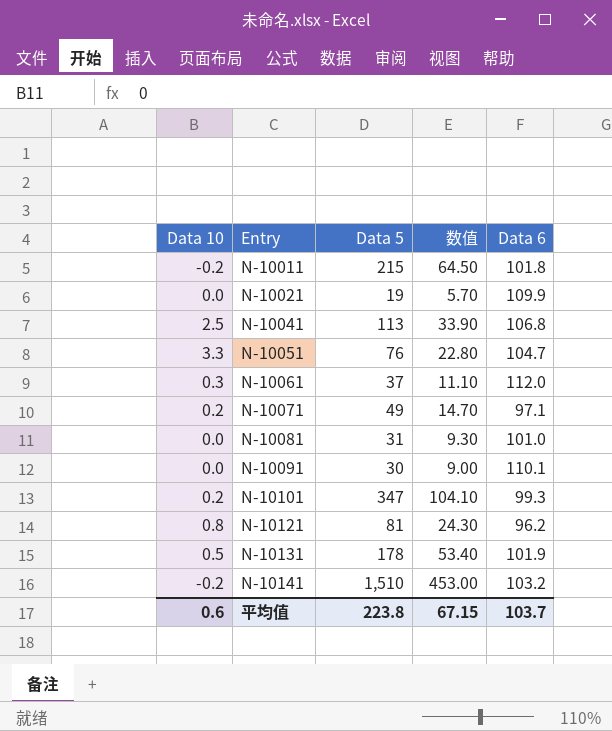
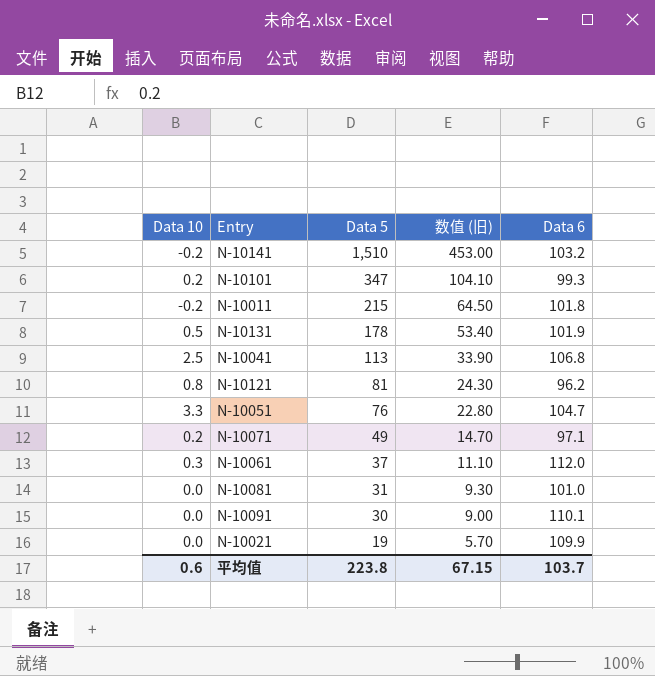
row order: Entry ascending -> Data 5 descending
column name: 数值 -> 数值 (旧)

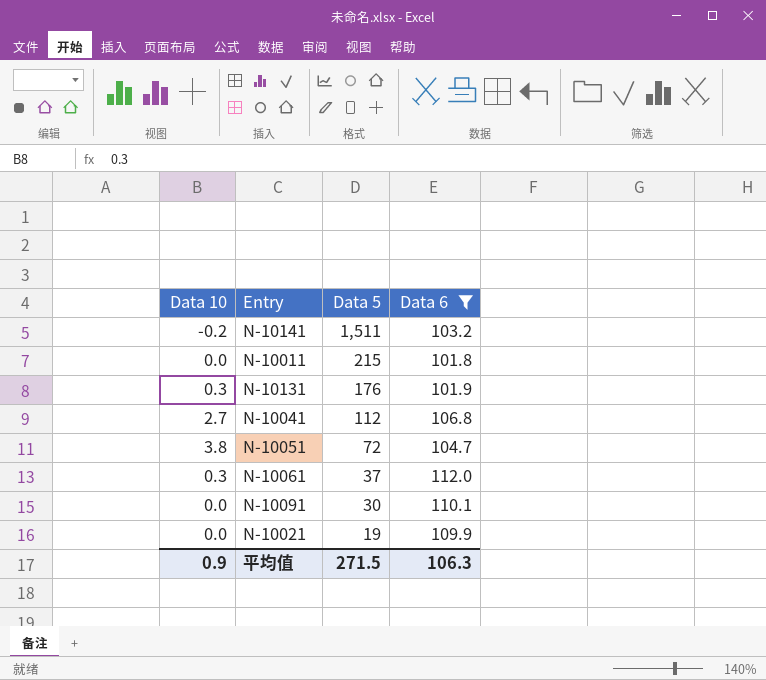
filter: none -> Data 6 >= 101.8
column 数值 (旧) | formula: [Data 5] * 0.3 -> none
N-10141 | Data 5: 1,510 -> 1,511
N-10011 | Data 10: -0.2 -> 0.0
N-10131 | Data 10: 0.5 -> 0.3
N-10131 | Data 5: 178 -> 176
N-10041 | Data 10: 2.5 -> 2.7
N-10041 | Data 5: 113 -> 112
N-10051 | Data 10: 3.3 -> 3.8
N-10051 | Data 5: 76 -> 72
平均值 | Data 10: 0.6 -> 0.9
平均值 | Data 5: 223.8 -> 271.5
平均值 | Data 6: 103.7 -> 106.3

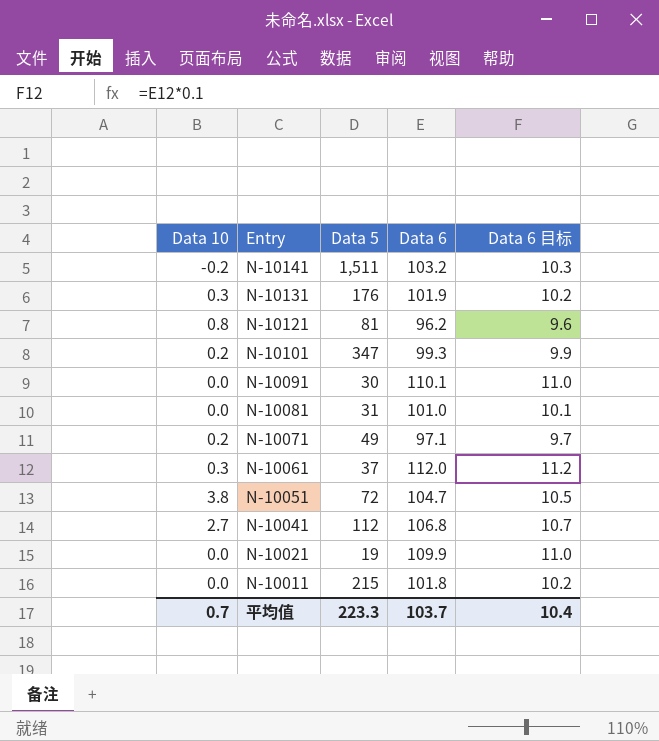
filter: Data 6 >= 101.8 -> none
row order: Data 5 descending -> Entry descending
column Data 6 目标 | formula: none -> [Data 6] * 0.1
平均值 | Data 10: 0.9 -> 0.7
平均值 | Data 5: 271.5 -> 223.3
平均值 | Data 6: 106.3 -> 103.7

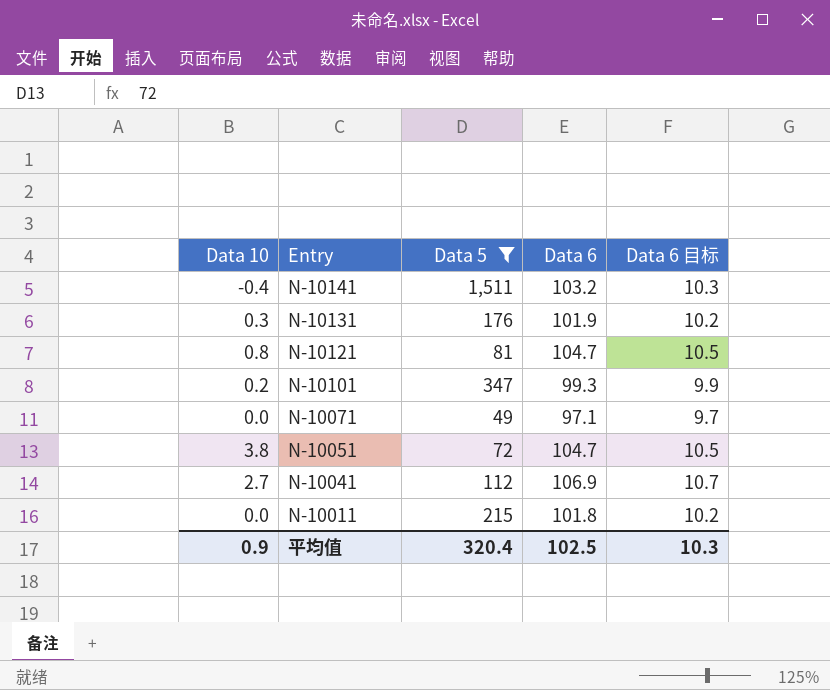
filter: none -> Data 5 >= 49
N-10141 | Data 10: -0.2 -> -0.4
N-10121 | Data 6: 96.2 -> 104.7
N-10121 | Data 6 目标: 9.6 -> 10.5
N-10071 | Data 10: 0.2 -> 0.0
N-10041 | Data 6: 106.8 -> 106.9
平均值 | Data 10: 0.7 -> 0.9
平均值 | Data 5: 223.3 -> 320.4
平均值 | Data 6: 103.7 -> 102.5
平均值 | Data 6 目标: 10.4 -> 10.3

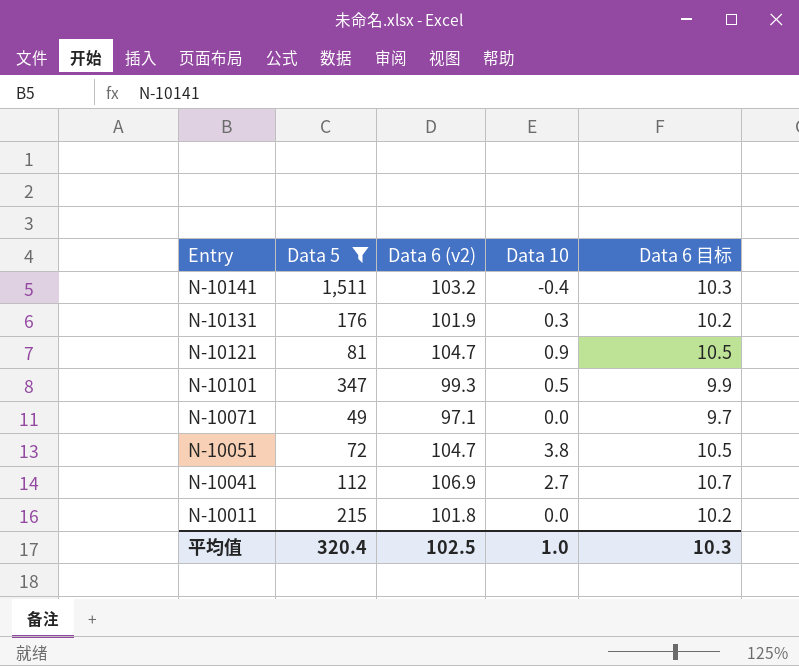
column name: Data 6 -> Data 6 (v2)
column Data 10 | position: 1 -> 4
N-10121 | Data 10: 0.8 -> 0.9
N-10101 | Data 10: 0.2 -> 0.5
平均值 | Data 10: 0.9 -> 1.0

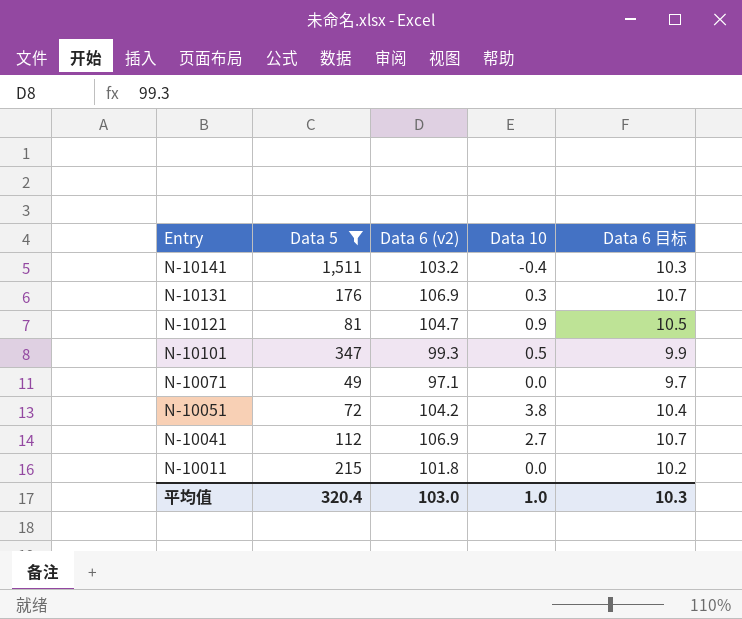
N-10131 | Data 6 (v2): 101.9 -> 106.9
N-10131 | Data 6 目标: 10.2 -> 10.7
N-10051 | Data 6 (v2): 104.7 -> 104.2
N-10051 | Data 6 目标: 10.5 -> 10.4
平均值 | Data 6 (v2): 102.5 -> 103.0

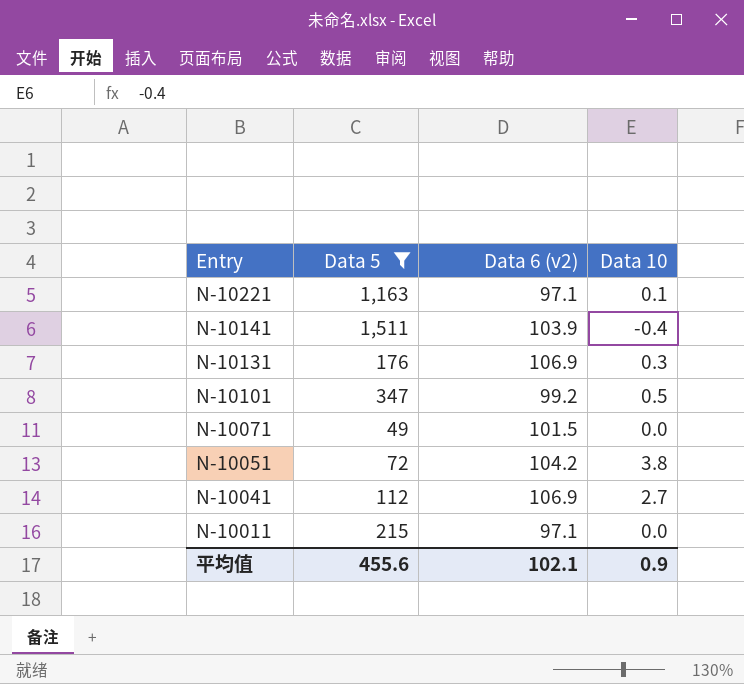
column Data 6 目标 | formula: [Data 6 (v2)] * 0.1 -> none
row N-10121: 81 | 104.7 | 0.9 | 10.5 -> none
row N-10221: none -> 1,163 | 97.1 | 0.1
N-10141 | Data 6 (v2): 103.2 -> 103.9
N-10101 | Data 6 (v2): 99.3 -> 99.2
N-10071 | Data 6 (v2): 97.1 -> 101.5
N-10011 | Data 6 (v2): 101.8 -> 97.1
平均值 | Data 5: 320.4 -> 455.6
平均值 | Data 6 (v2): 103.0 -> 102.1
平均值 | Data 10: 1.0 -> 0.9

